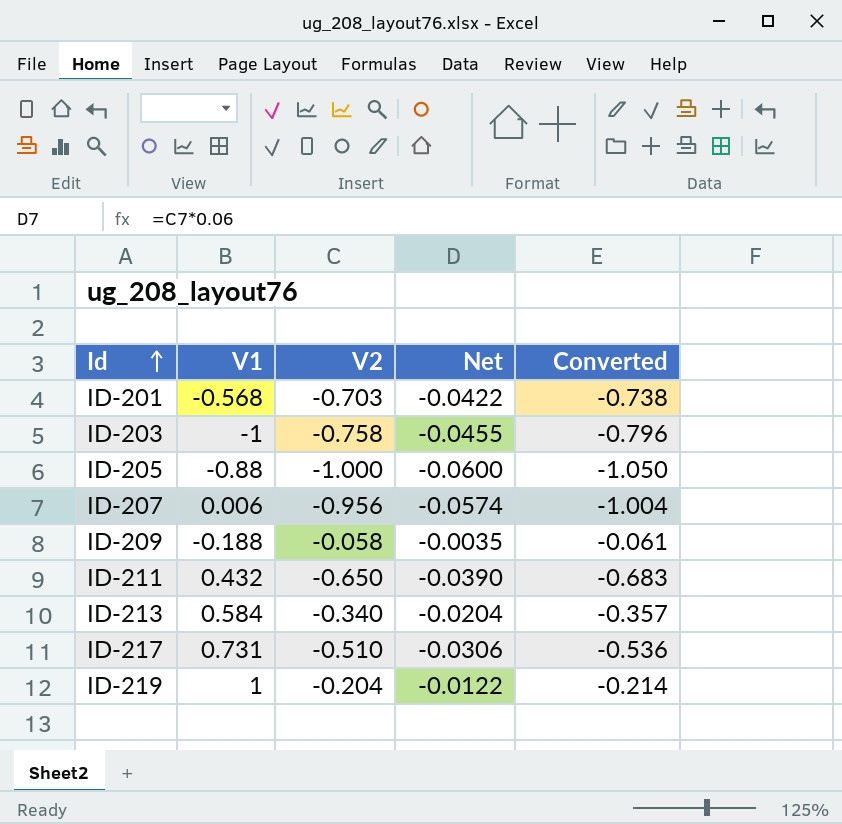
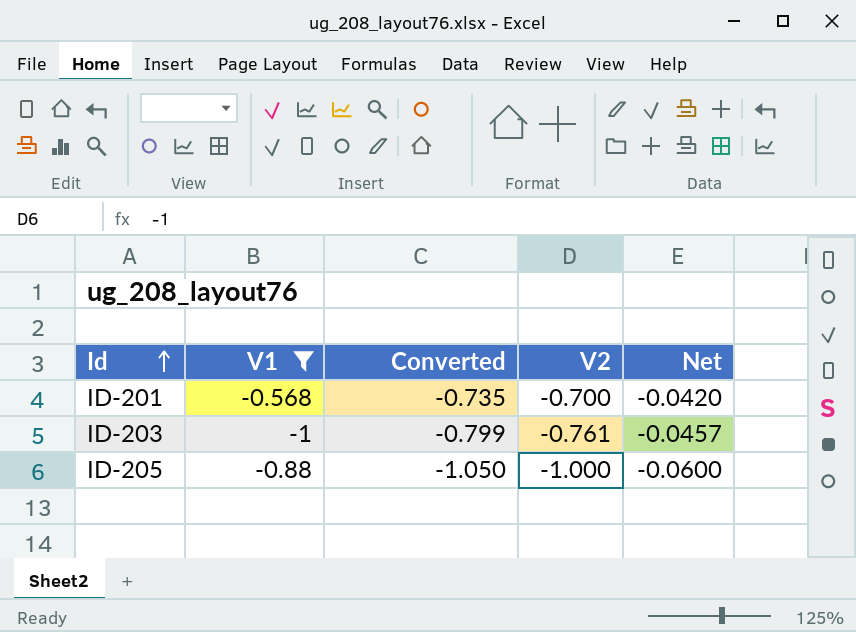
filter: none -> V1 <= -0.568
column Converted | position: 5 -> 3
ID-201 | Converted: -0.738 -> -0.735
ID-201 | V2: -0.703 -> -0.700
ID-201 | Net: -0.0422 -> -0.0420
ID-203 | Converted: -0.796 -> -0.799
ID-203 | V2: -0.758 -> -0.761
ID-203 | Net: -0.0455 -> -0.0457

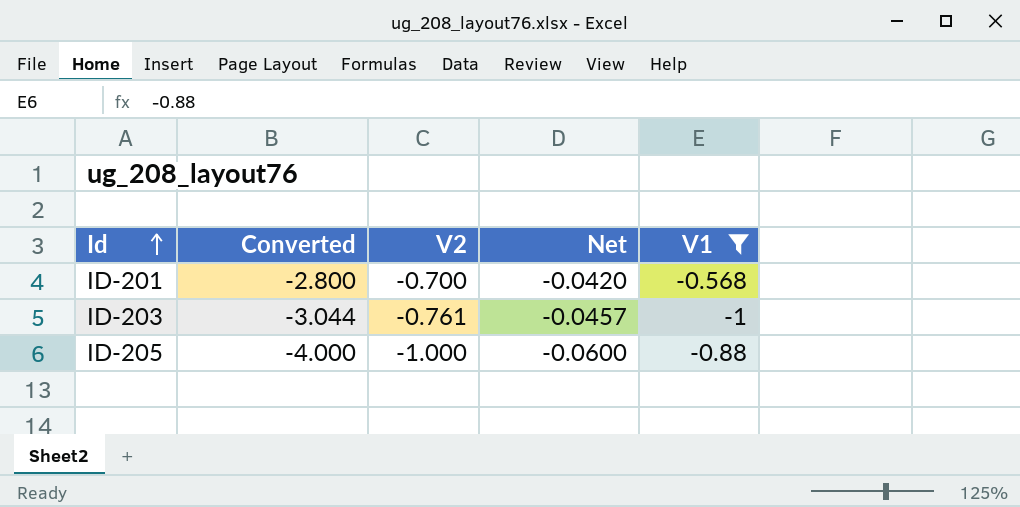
column Converted | formula: [V2] * 1.05 -> [V2] * 4
column V1 | position: 2 -> 5

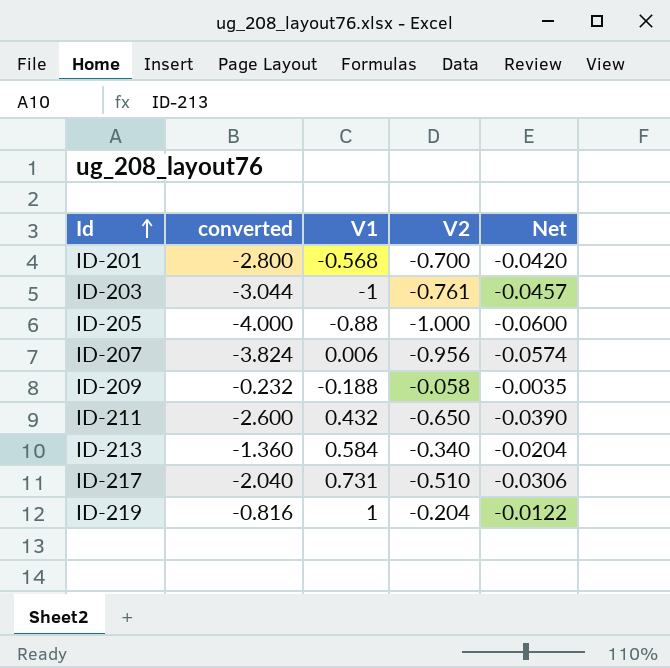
filter: V1 <= -0.568 -> none
column name: Converted -> converted
column V1 | position: 5 -> 3

